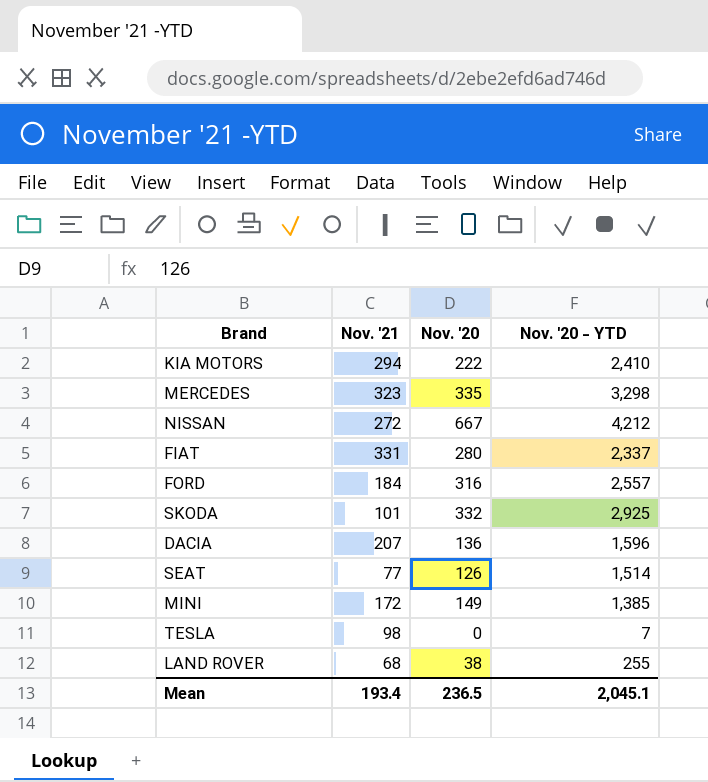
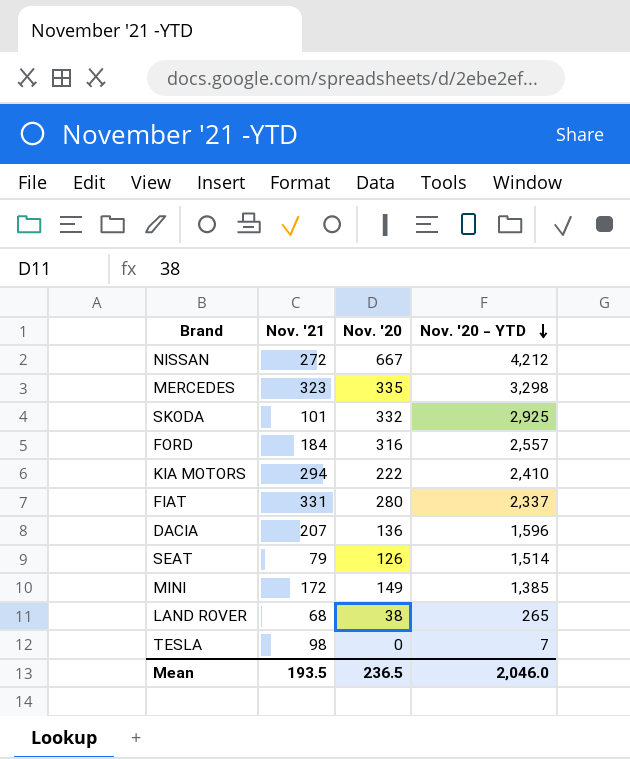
row order: none -> Nov. '20 - YTD descending
SEAT | Nov. '21: 77 -> 79
LAND ROVER | Nov. '20 - YTD: 255 -> 265
Mean | Nov. '21: 193.4 -> 193.5
Mean | Nov. '20 - YTD: 2,045.1 -> 2,046.0

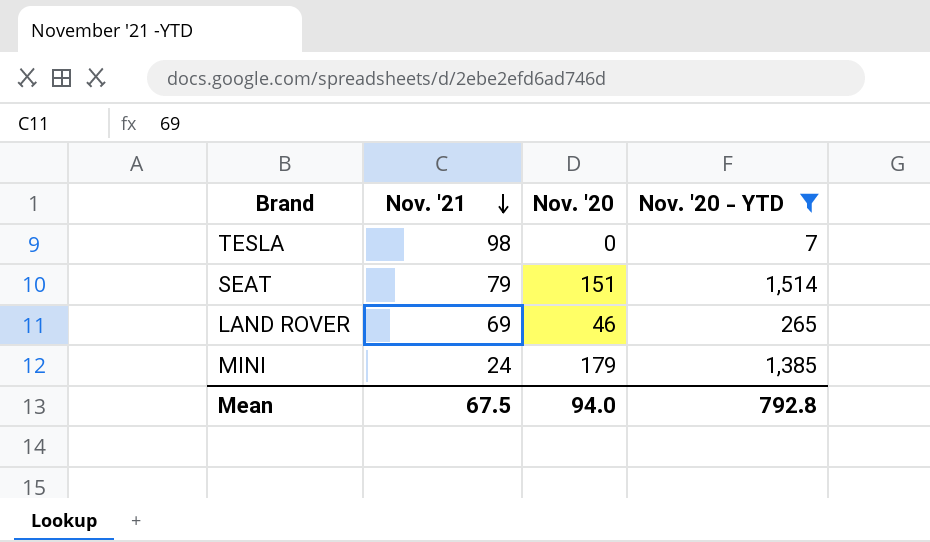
filter: none -> Nov. '20 - YTD <= 1,514
row order: Nov. '20 - YTD descending -> Nov. '21 descending
SEAT | Nov. '20: 126 -> 151
LAND ROVER | Nov. '21: 68 -> 69
LAND ROVER | Nov. '20: 38 -> 46
MINI | Nov. '21: 172 -> 24
MINI | Nov. '20: 149 -> 179
Mean | Nov. '21: 193.5 -> 67.5
Mean | Nov. '20: 236.5 -> 94.0
Mean | Nov. '20 - YTD: 2,046.0 -> 792.8

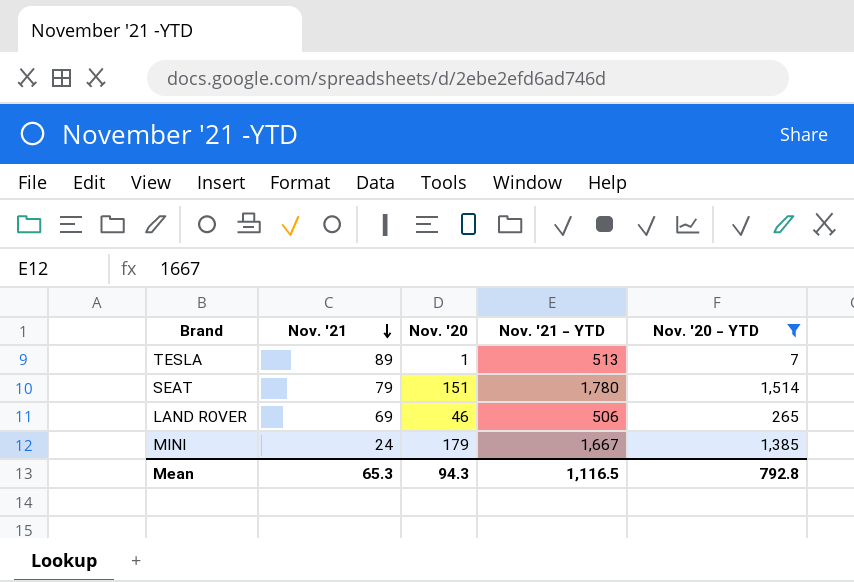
column Nov. '21 - YTD | position: none -> 4
TESLA | Nov. '21: 98 -> 89
TESLA | Nov. '20: 0 -> 1
Mean | Nov. '21: 67.5 -> 65.3
Mean | Nov. '20: 94.0 -> 94.3

